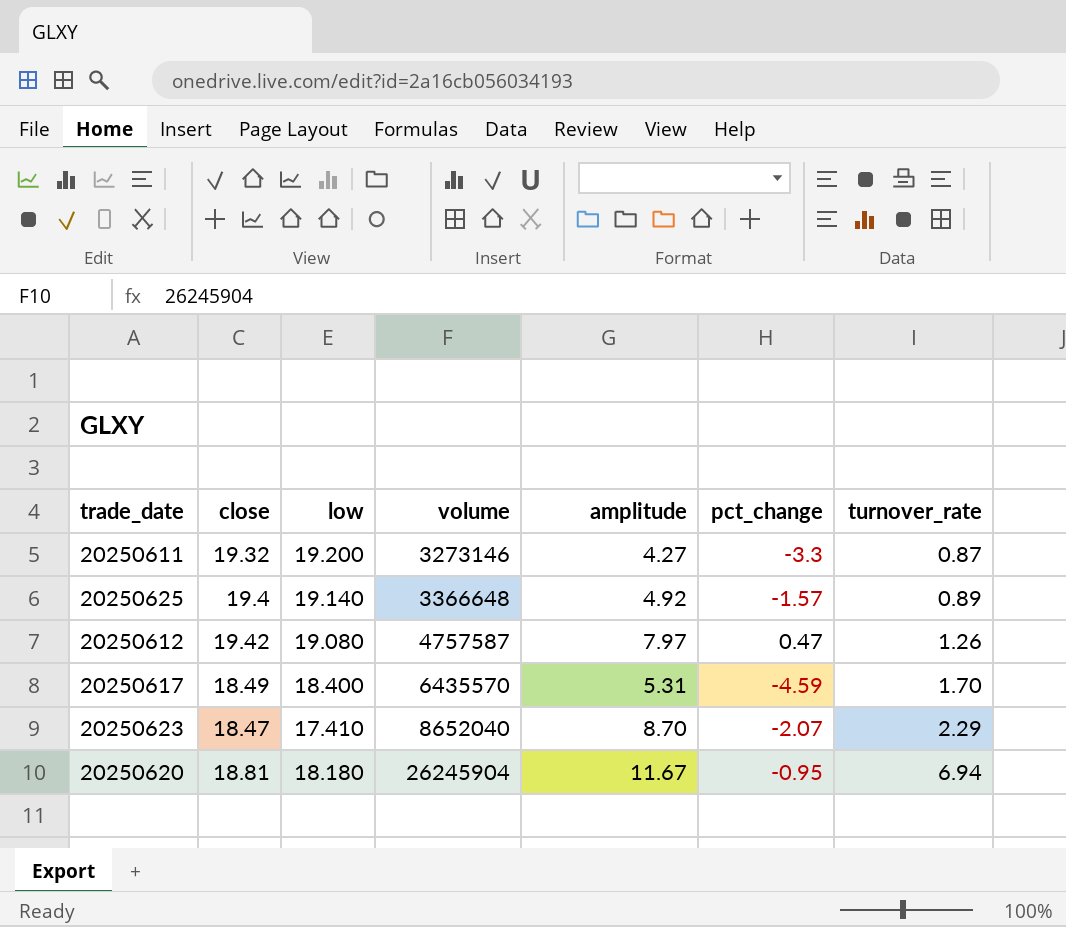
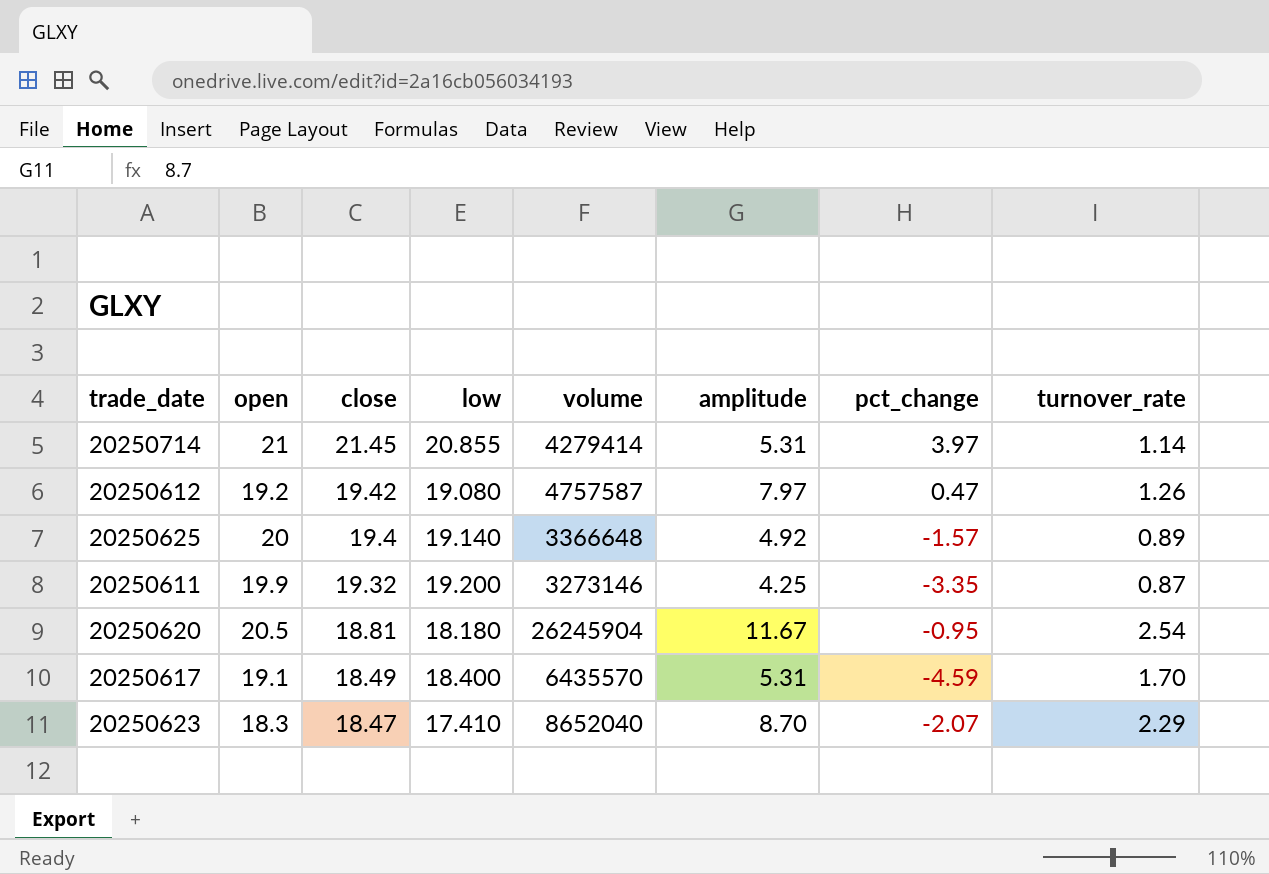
row order: volume ascending -> close descending
column open | position: none -> 2
row 20250714: none -> 21 | 21.45 | 20.855 | 4279414 | 5.31 | 3.97 | 1.14
20250611 | amplitude: 4.27 -> 4.25
20250611 | pct_change: -3.3 -> -3.35
20250620 | turnover_rate: 6.94 -> 2.54

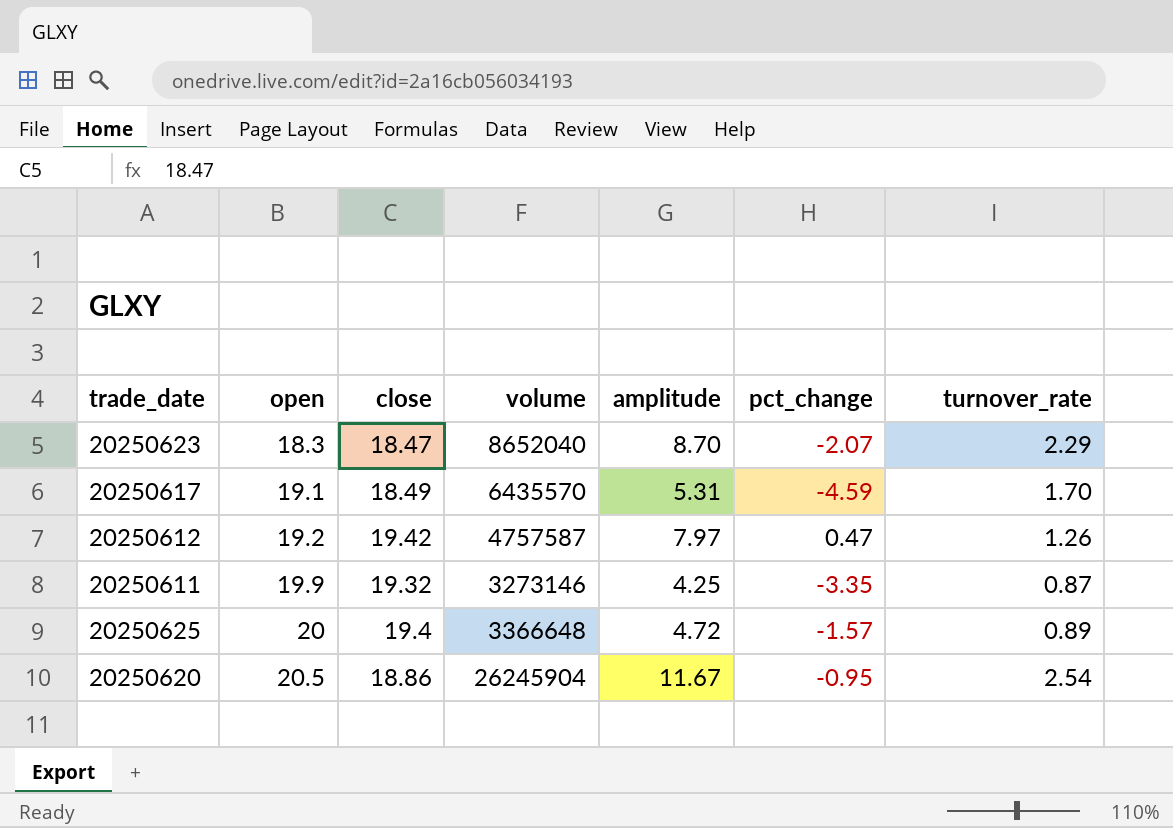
row order: close descending -> open ascending
column low | position: 4 -> none
row 20250714: 21 | 21.45 | 20.855 | 4279414 | 5.31 | 3.97 | 1.14 -> none
20250625 | amplitude: 4.92 -> 4.72
20250620 | close: 18.81 -> 18.86

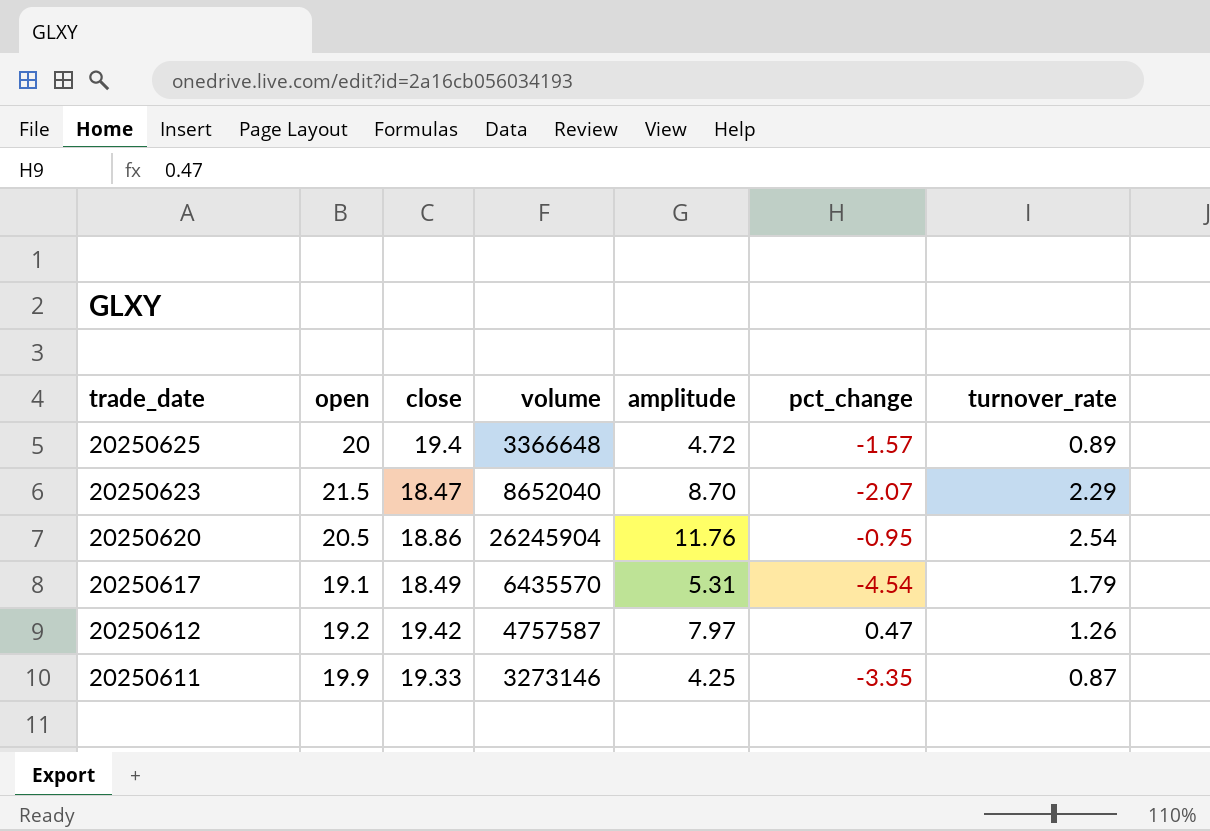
row order: open ascending -> trade_date descending
20250623 | open: 18.3 -> 21.5
20250620 | amplitude: 11.67 -> 11.76
20250617 | pct_change: -4.59 -> -4.54
20250617 | turnover_rate: 1.70 -> 1.79
20250611 | close: 19.32 -> 19.33

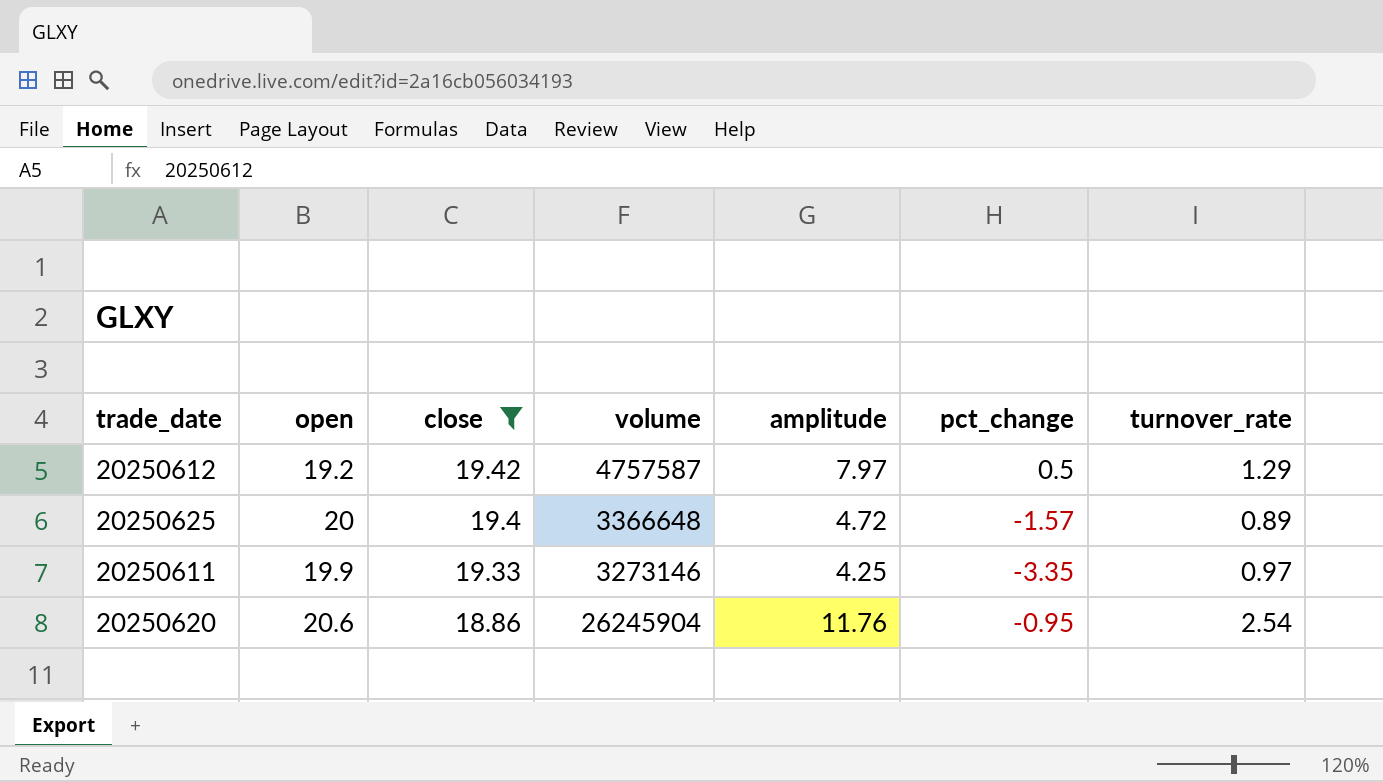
filter: none -> close >= 18.86
row order: trade_date descending -> close descending
20250612 | pct_change: 0.47 -> 0.5
20250612 | turnover_rate: 1.26 -> 1.29
20250611 | turnover_rate: 0.87 -> 0.97
20250620 | open: 20.5 -> 20.6

